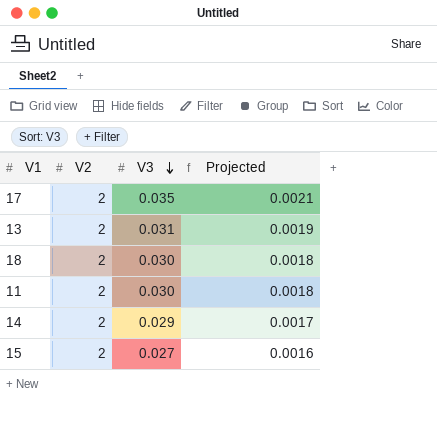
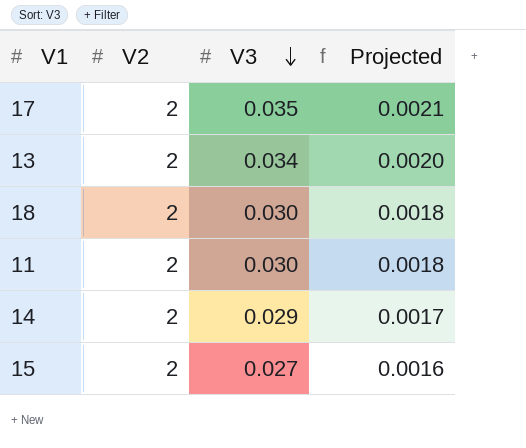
13 | V3: 0.031 -> 0.034
13 | Projected: 0.0019 -> 0.0020

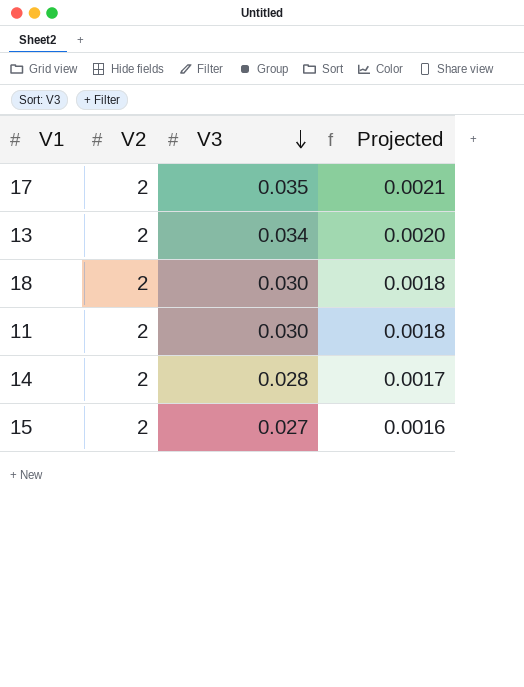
14 | V3: 0.029 -> 0.028

